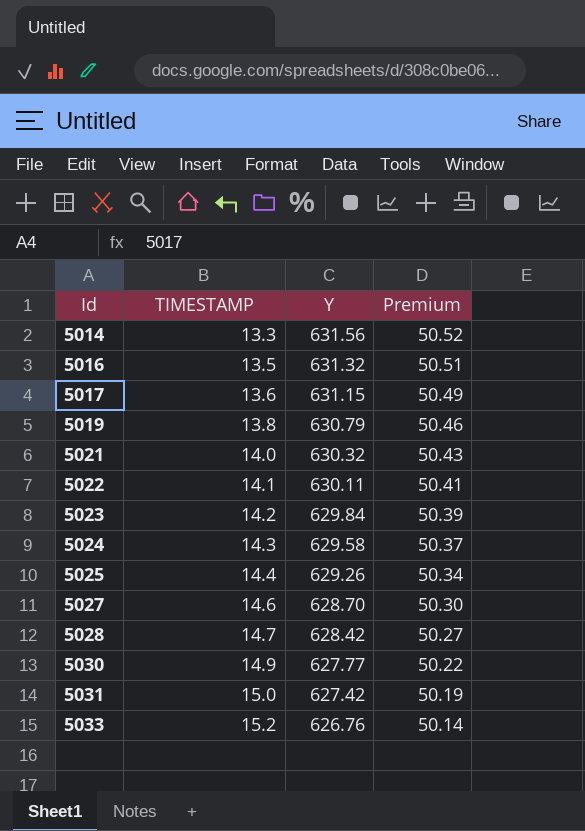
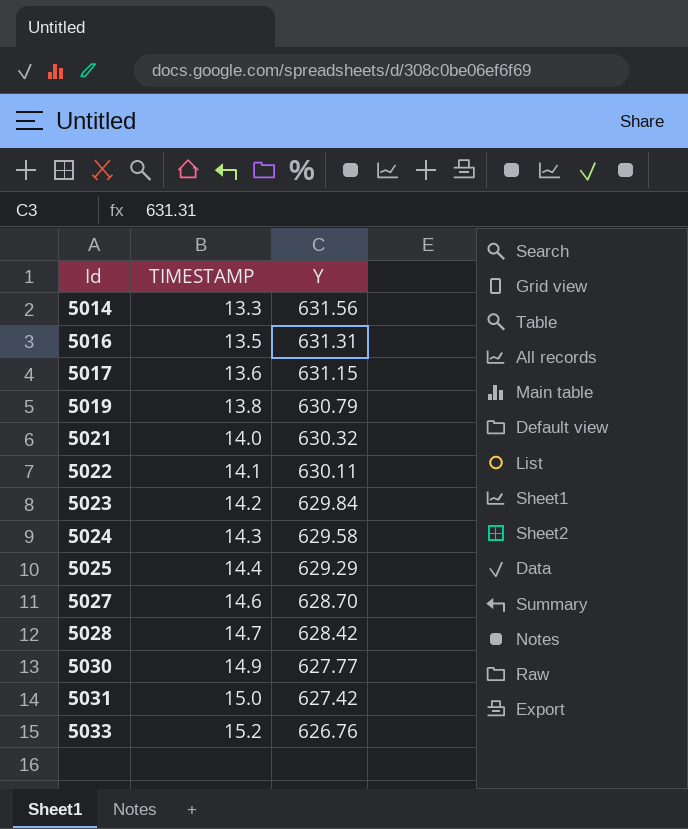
column Premium | formula: [Y] * 0.08 -> none
5016 | Y: 631.32 -> 631.31
5025 | Y: 629.26 -> 629.29

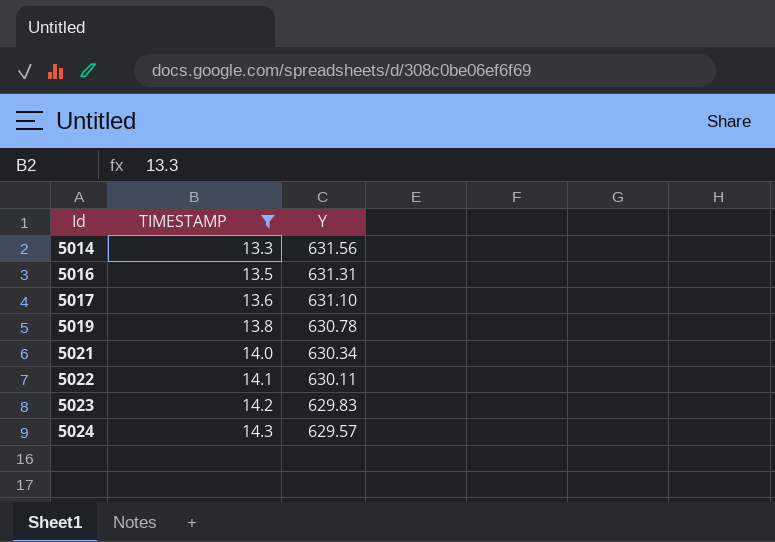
filter: none -> TIMESTAMP <= 14.3
5017 | Y: 631.15 -> 631.10
5019 | Y: 630.79 -> 630.78
5021 | Y: 630.32 -> 630.34
5023 | Y: 629.84 -> 629.83
5024 | Y: 629.58 -> 629.57

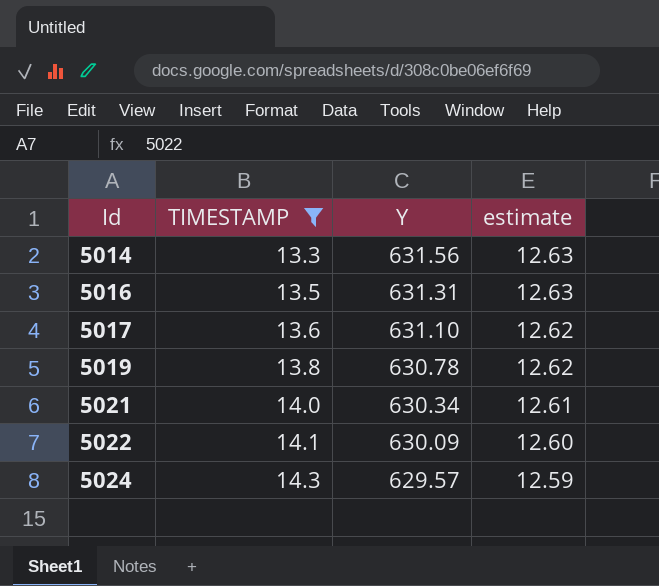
column estimate | formula: none -> [Y] * 0.02
row 5023: 14.2 | 629.83 -> none
5022 | Y: 630.11 -> 630.09

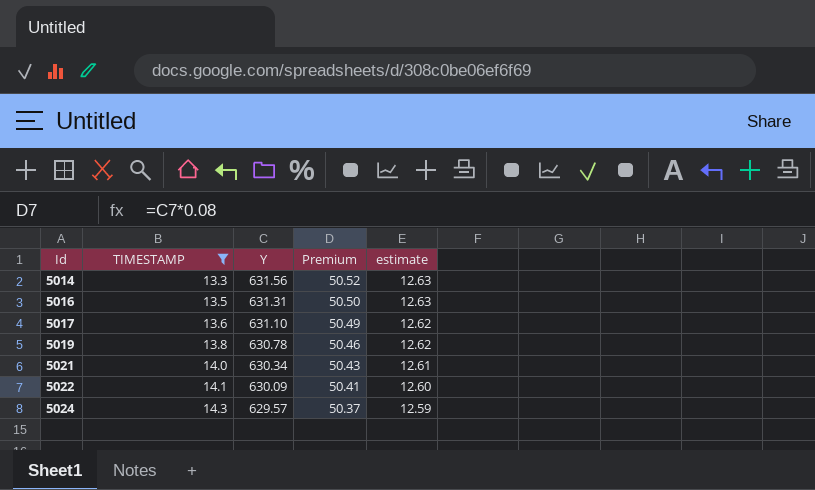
column Premium | formula: none -> [Y] * 0.08

